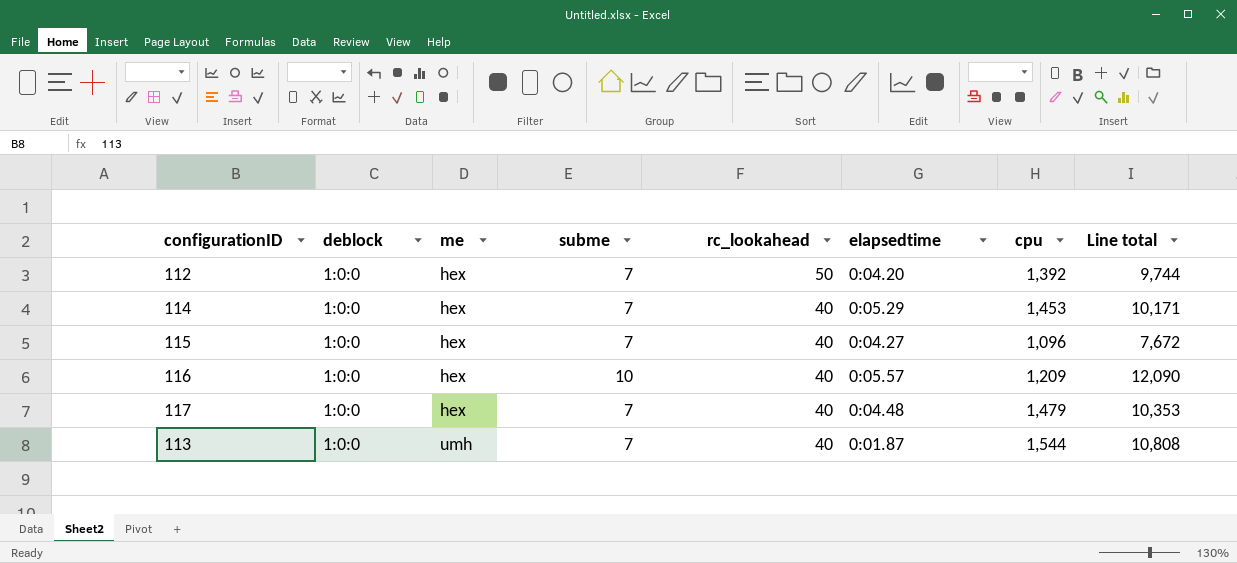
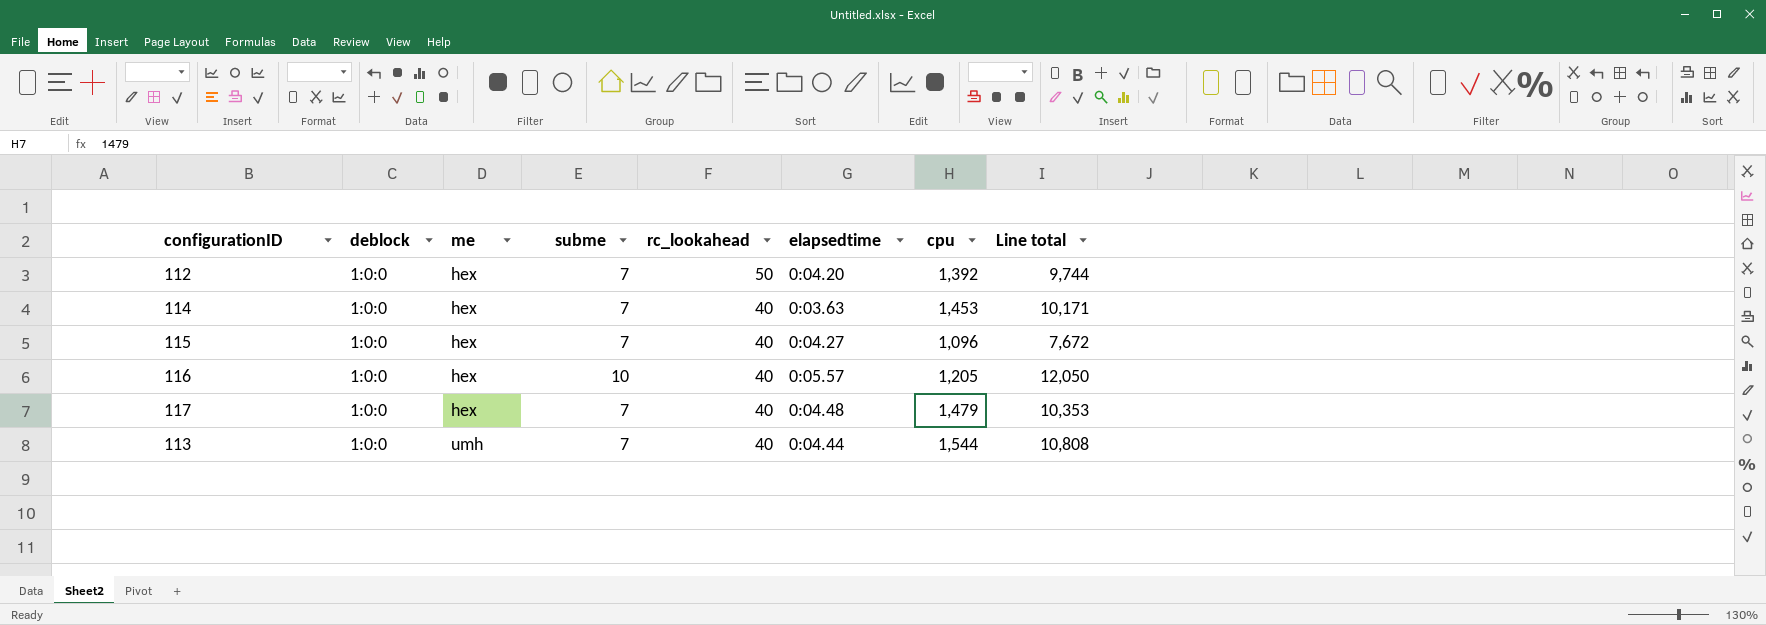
114 | elapsedtime: 0:05.29 -> 0:03.63
116 | cpu: 1,209 -> 1,205
116 | Line total: 12,090 -> 12,050
113 | elapsedtime: 0:01.87 -> 0:04.44

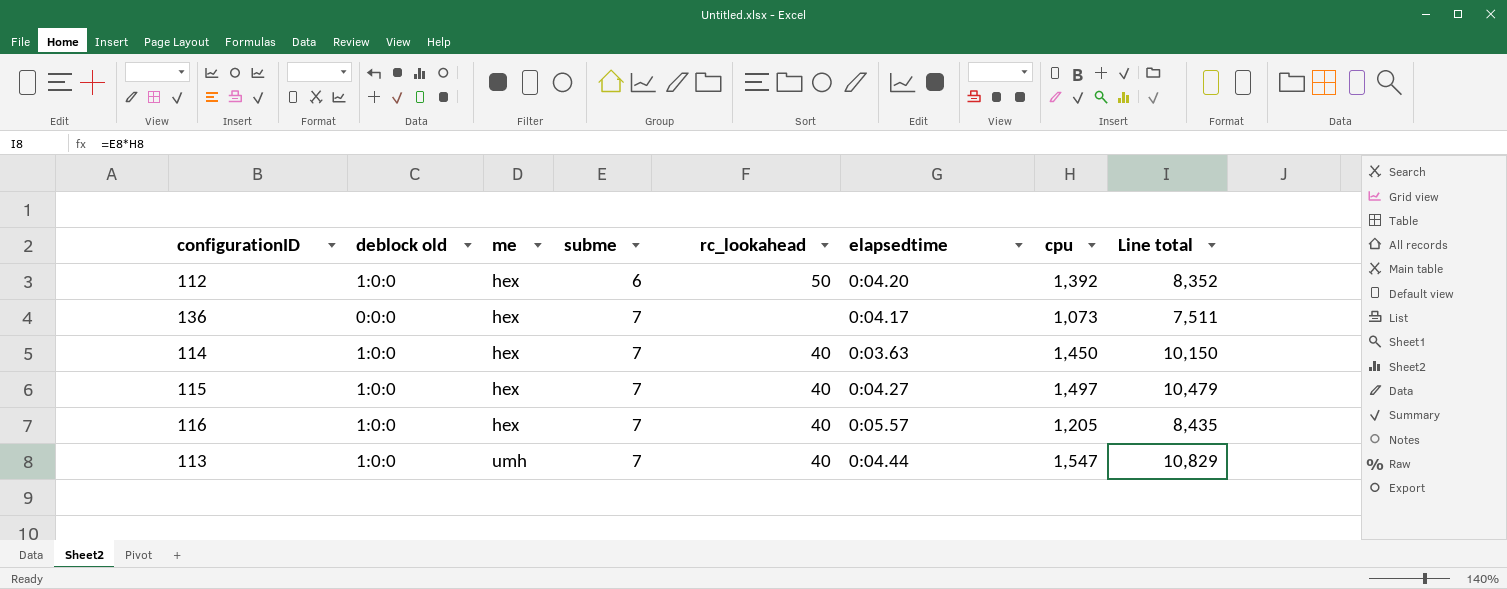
column name: deblock -> deblock old
row 117: 1:0:0 | hex | 7 | 40 | 0:04.48 | 1,479 | 10,353 -> none
112 | subme: 7 -> 6
112 | Line total: 9,744 -> 8,352
row 136: none -> 0:0:0 | hex | 7 | none | 0:04.17 | 1,073 | 7,511
114 | cpu: 1,453 -> 1,450
114 | Line total: 10,171 -> 10,150
115 | cpu: 1,096 -> 1,497
115 | Line total: 7,672 -> 10,479
116 | subme: 10 -> 7
116 | Line total: 12,050 -> 8,435
113 | cpu: 1,544 -> 1,547
113 | Line total: 10,808 -> 10,829

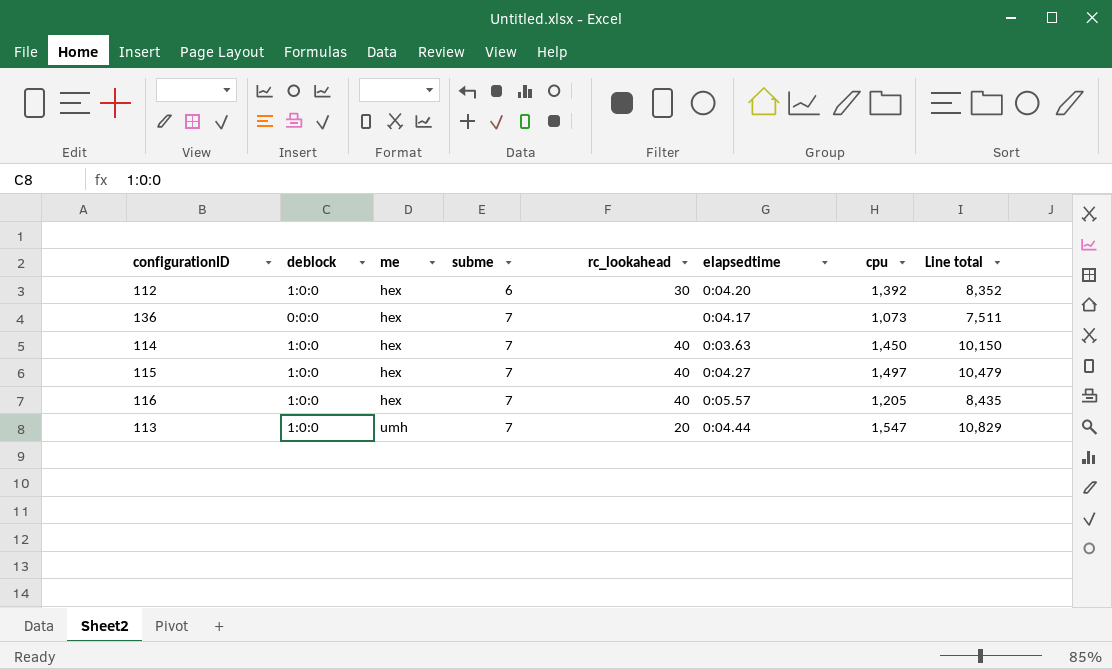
column name: deblock old -> deblock
112 | rc_lookahead: 50 -> 30
113 | rc_lookahead: 40 -> 20

